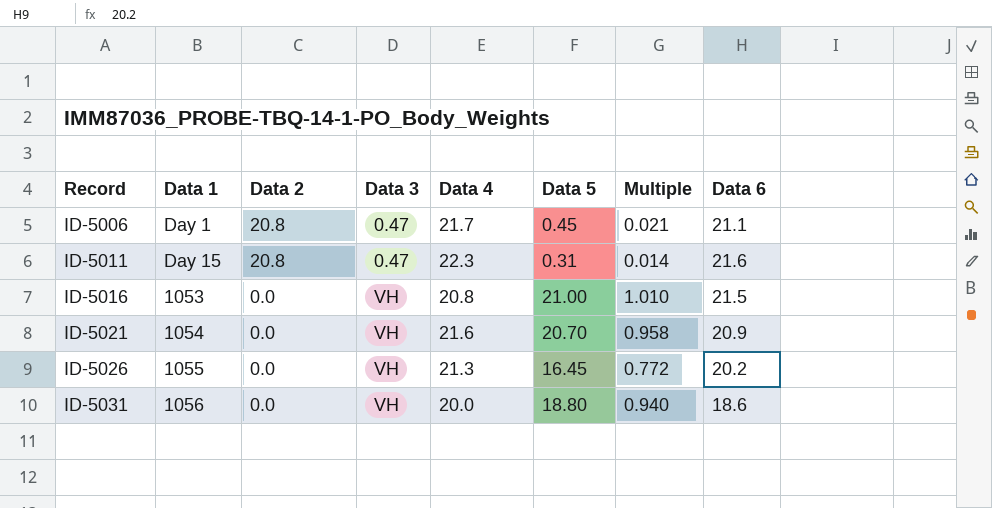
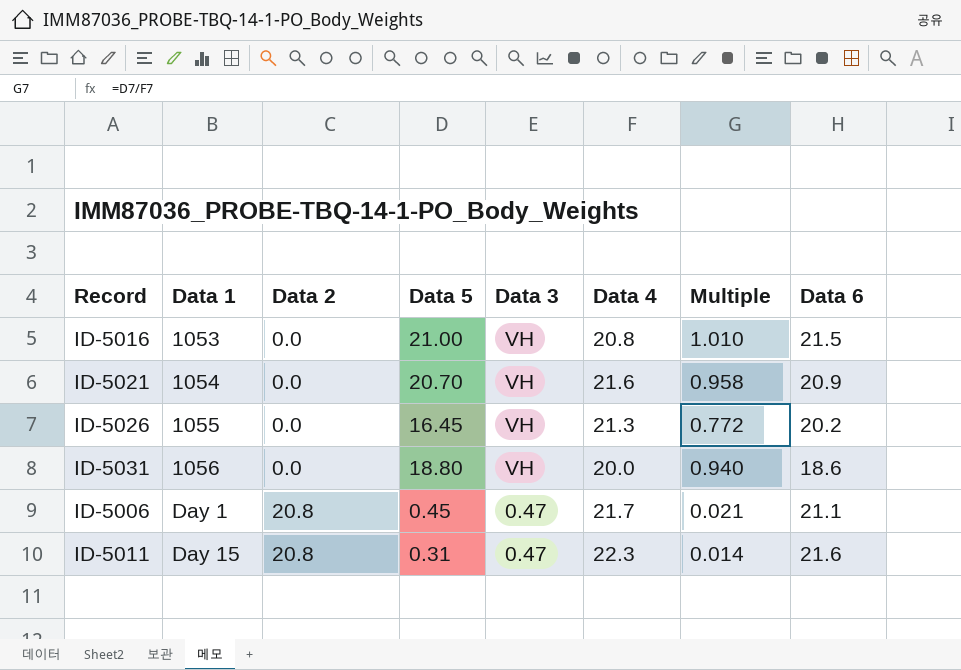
row order: Record ascending -> Data 1 ascending
column Data 5 | position: 6 -> 4

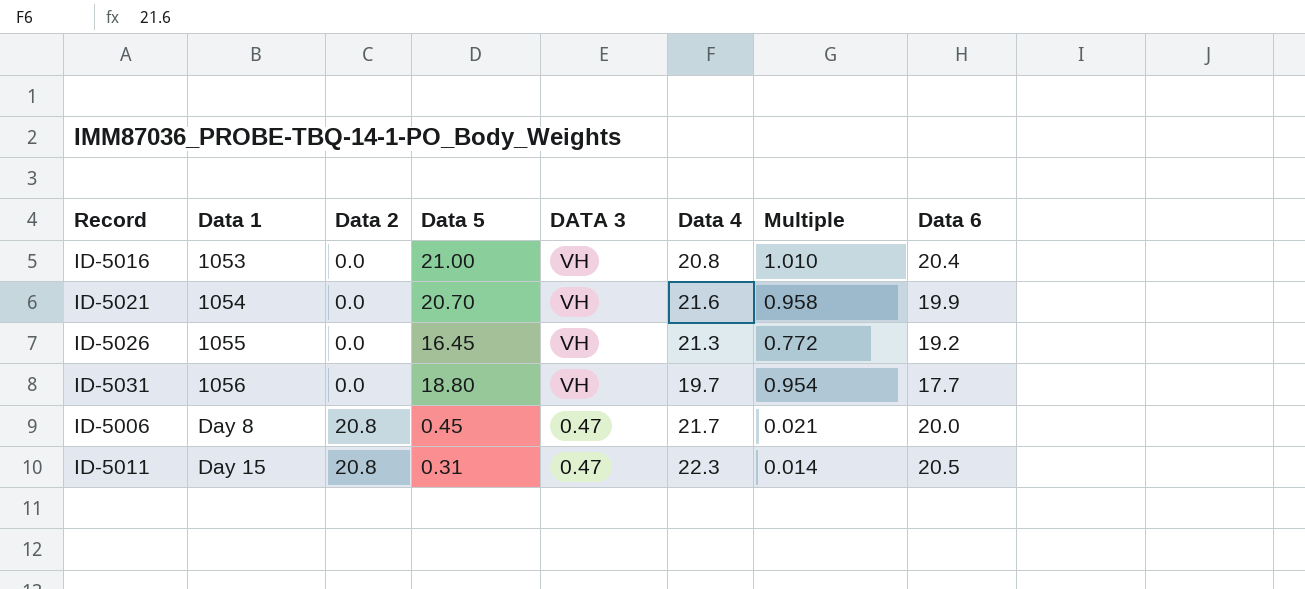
column name: Data 3 -> DATA 3
ID-5016 | Data 6: 21.5 -> 20.4
ID-5021 | Data 6: 20.9 -> 19.9
ID-5026 | Data 6: 20.2 -> 19.2
ID-5031 | Data 4: 20.0 -> 19.7
ID-5031 | Multiple: 0.940 -> 0.954
ID-5031 | Data 6: 18.6 -> 17.7
ID-5006 | Data 1: Day 1 -> Day 8
ID-5006 | Data 6: 21.1 -> 20.0
ID-5011 | Data 6: 21.6 -> 20.5

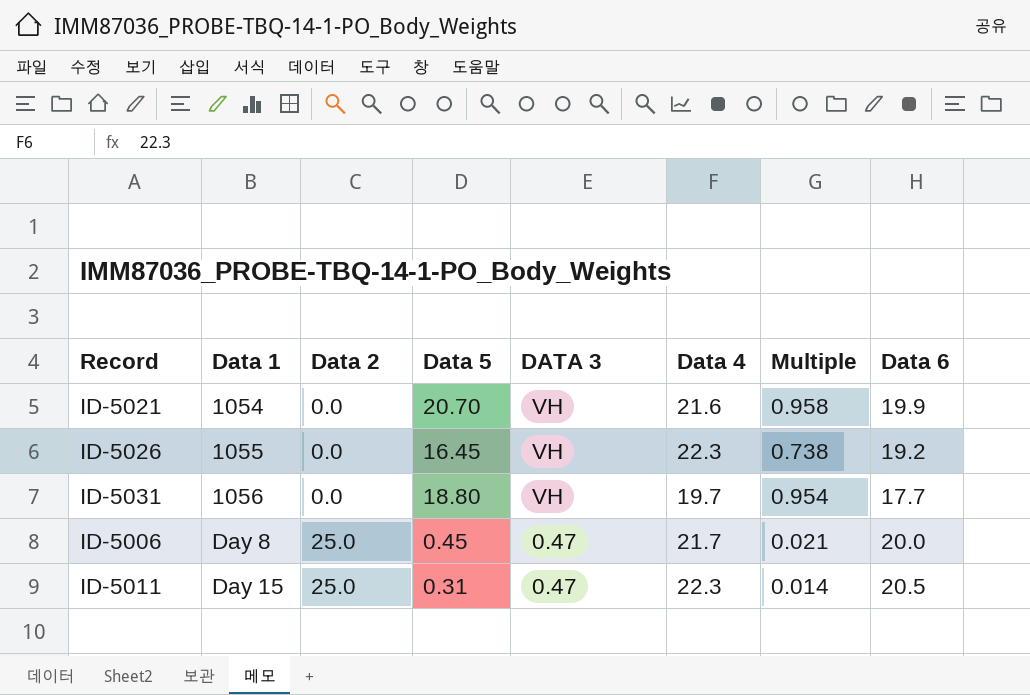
row ID-5016: 1053 | 0.0 | 21.00 | VH | 20.8 | 1.010 | 20.4 -> none
ID-5026 | Data 4: 21.3 -> 22.3
ID-5026 | Multiple: 0.772 -> 0.738
ID-5006 | Data 2: 20.8 -> 25.0
ID-5011 | Data 2: 20.8 -> 25.0

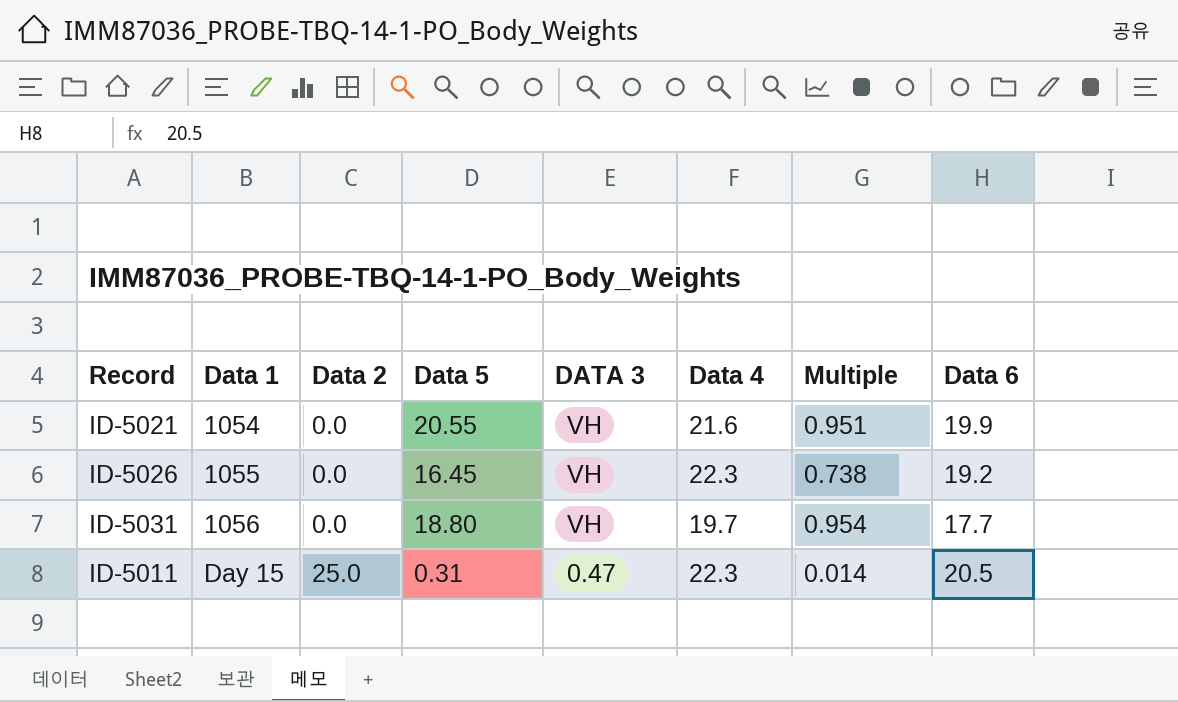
row ID-5006: Day 8 | 25.0 | 0.45 | 0.47 | 21.7 | 0.021 | 20.0 -> none
ID-5021 | Data 5: 20.70 -> 20.55
ID-5021 | Multiple: 0.958 -> 0.951

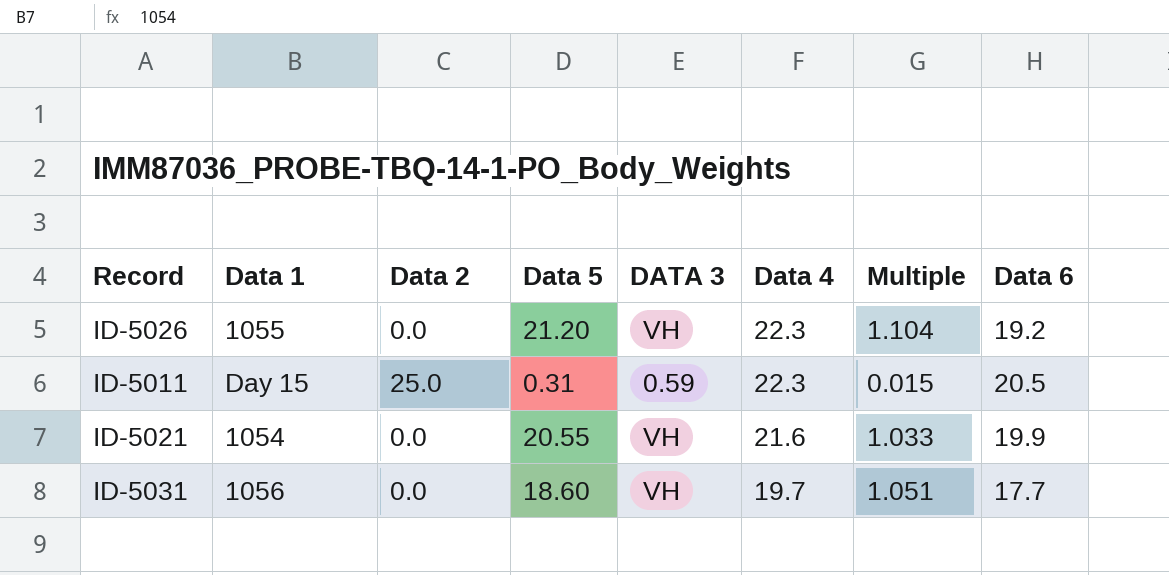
row order: Data 1 ascending -> Data 4 descending
column Multiple | formula: [Data 5] / [Data 4] -> [Data 5] / [Data 6]
ID-5026 | Data 5: 16.45 -> 21.20
ID-5011 | DATA 3: 0.47 -> 0.59
ID-5031 | Data 5: 18.80 -> 18.60

